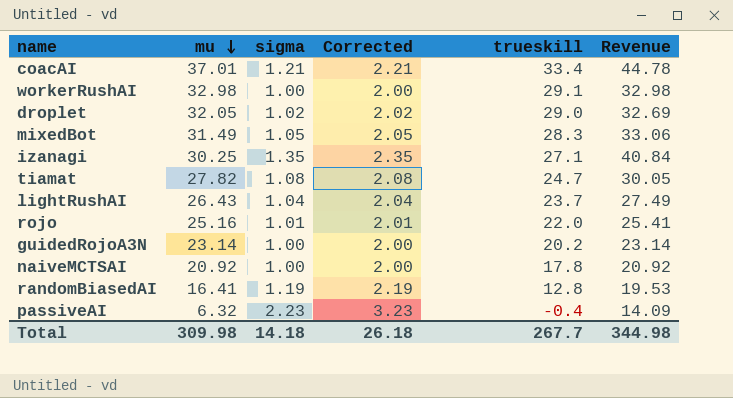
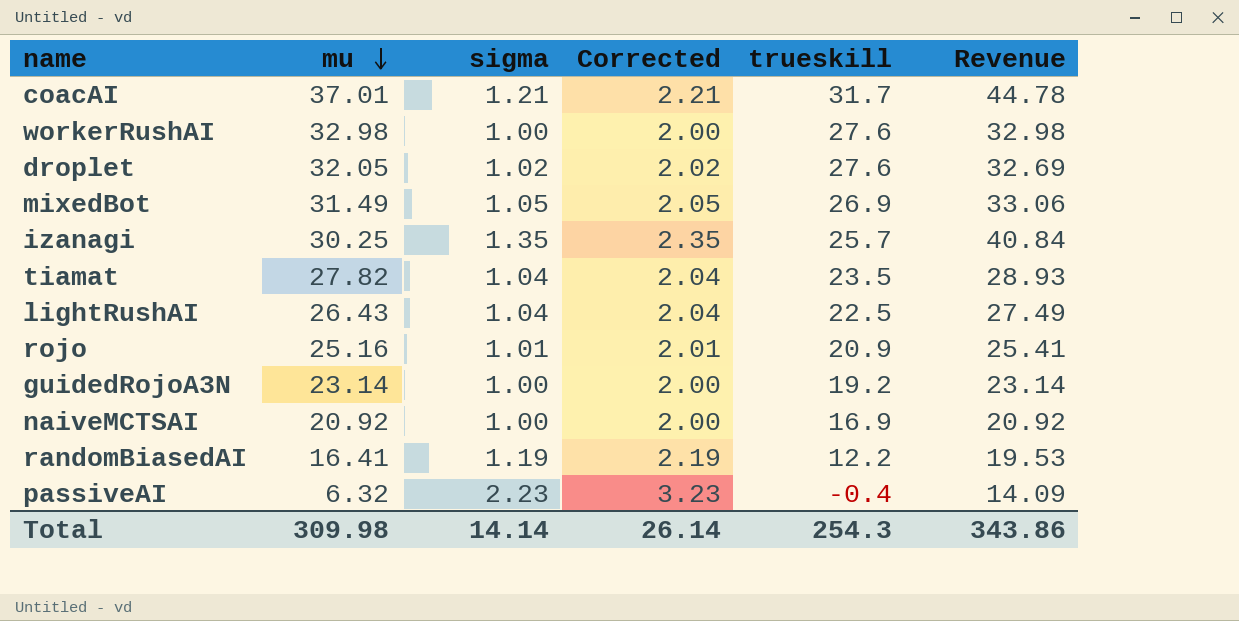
coacAI | trueskill: 33.4 -> 31.7
workerRushAI | trueskill: 29.1 -> 27.6
droplet | trueskill: 29.0 -> 27.6
mixedBot | trueskill: 28.3 -> 26.9
izanagi | trueskill: 27.1 -> 25.7
tiamat | sigma: 1.08 -> 1.04
tiamat | Corrected: 2.08 -> 2.04
tiamat | trueskill: 24.7 -> 23.5
tiamat | Revenue: 30.05 -> 28.93
lightRushAI | trueskill: 23.7 -> 22.5
rojo | trueskill: 22.0 -> 20.9
guidedRojoA3N | trueskill: 20.2 -> 19.2
naiveMCTSAI | trueskill: 17.8 -> 16.9
randomBiasedAI | trueskill: 12.8 -> 12.2
Total | sigma: 14.18 -> 14.14
Total | Corrected: 26.18 -> 26.14
Total | trueskill: 267.7 -> 254.3
Total | Revenue: 344.98 -> 343.86

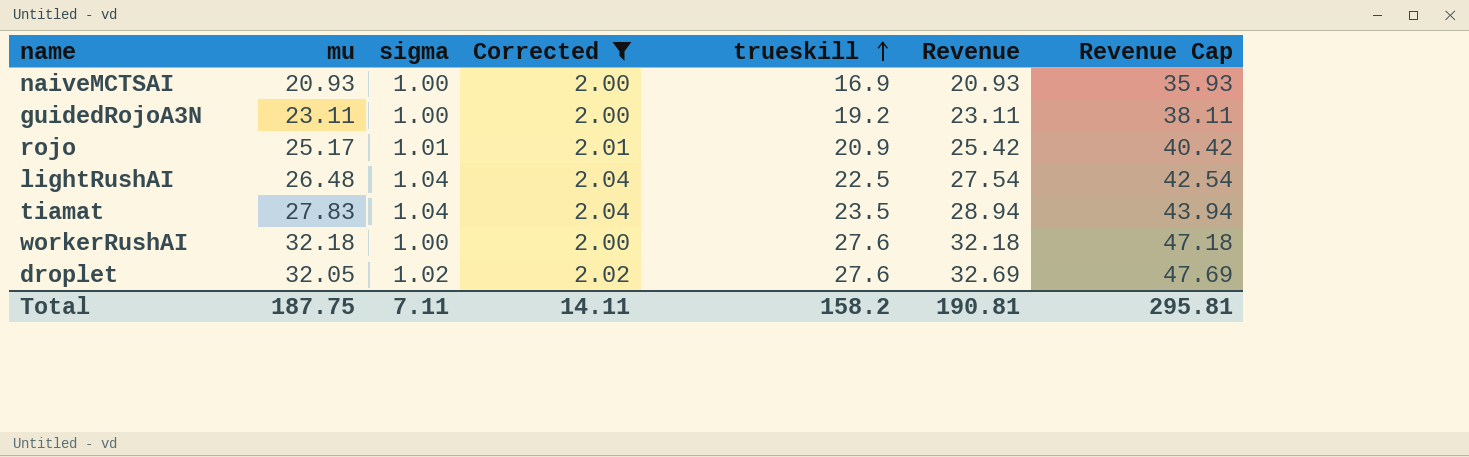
filter: none -> Corrected <= 2.04
row order: mu descending -> trueskill ascending
column Revenue Cap | formula: none -> [Revenue] + 15
naiveMCTSAI | mu: 20.92 -> 20.93
naiveMCTSAI | Revenue: 20.92 -> 20.93
guidedRojoA3N | mu: 23.14 -> 23.11
guidedRojoA3N | Revenue: 23.14 -> 23.11
rojo | mu: 25.16 -> 25.17
rojo | Revenue: 25.41 -> 25.42
lightRushAI | mu: 26.43 -> 26.48
lightRushAI | Revenue: 27.49 -> 27.54
tiamat | mu: 27.82 -> 27.83
tiamat | Revenue: 28.93 -> 28.94
workerRushAI | mu: 32.98 -> 32.18
workerRushAI | Revenue: 32.98 -> 32.18
Total | mu: 309.98 -> 187.75
Total | sigma: 14.14 -> 7.11
Total | Corrected: 26.14 -> 14.11
Total | trueskill: 254.3 -> 158.2
Total | Revenue: 343.86 -> 190.81

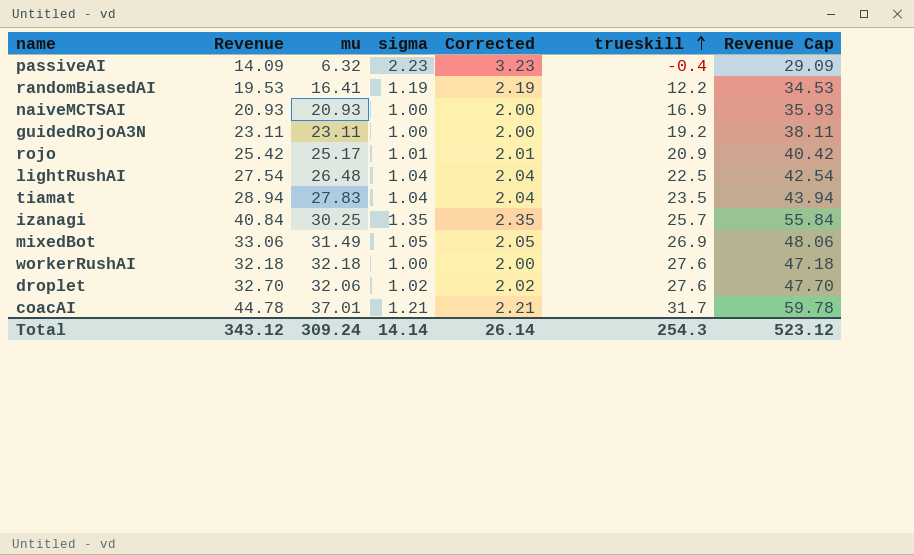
filter: Corrected <= 2.04 -> none
column Revenue | position: 6 -> 2
droplet | Revenue: 32.69 -> 32.70
droplet | mu: 32.05 -> 32.06
droplet | Revenue Cap: 47.69 -> 47.70
Total | Revenue: 190.81 -> 343.12
Total | mu: 187.75 -> 309.24
Total | sigma: 7.11 -> 14.14
Total | Corrected: 14.11 -> 26.14
Total | trueskill: 158.2 -> 254.3
Total | Revenue Cap: 295.81 -> 523.12

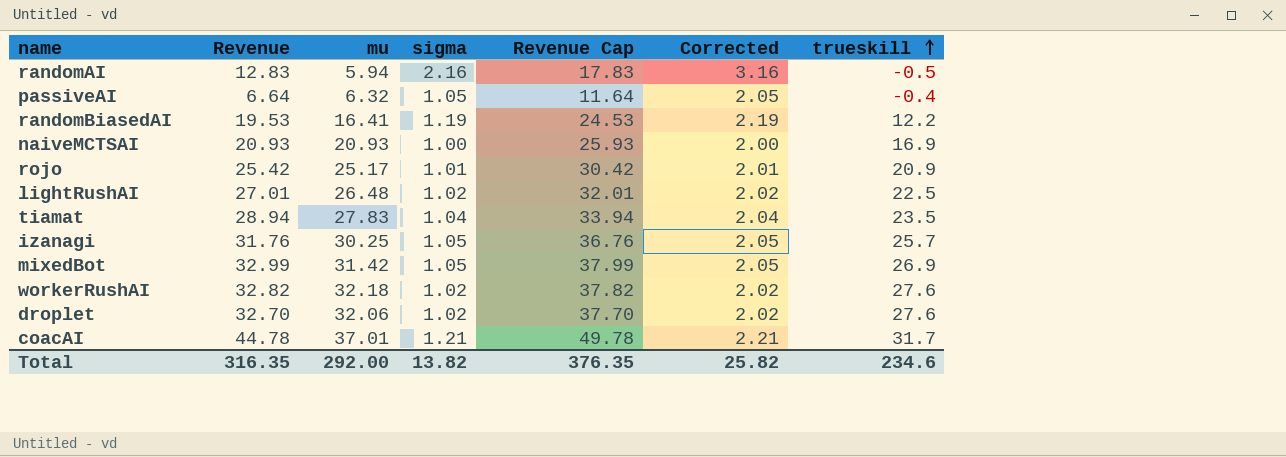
column Revenue Cap | formula: [Revenue] + 15 -> [Revenue] + 5
column Revenue Cap | position: 7 -> 5
row guidedRojoA3N: 23.11 | 23.11 | 1.00 | 2.00 | 19.2 | 38.11 -> none
row randomAI: none -> 12.83 | 5.94 | 2.16 | 17.83 | 3.16 | -0.5
passiveAI | Revenue: 14.09 -> 6.64
passiveAI | sigma: 2.23 -> 1.05
passiveAI | Corrected: 3.23 -> 2.05
lightRushAI | Revenue: 27.54 -> 27.01
lightRushAI | sigma: 1.04 -> 1.02
lightRushAI | Corrected: 2.04 -> 2.02
izanagi | Revenue: 40.84 -> 31.76
izanagi | sigma: 1.35 -> 1.05
izanagi | Corrected: 2.35 -> 2.05
mixedBot | Revenue: 33.06 -> 32.99
mixedBot | mu: 31.49 -> 31.42
workerRushAI | Revenue: 32.18 -> 32.82
workerRushAI | sigma: 1.00 -> 1.02
workerRushAI | Corrected: 2.00 -> 2.02
Total | Revenue: 343.12 -> 316.35
Total | mu: 309.24 -> 292.00
Total | sigma: 14.14 -> 13.82
Total | Revenue Cap: 523.12 -> 376.35
Total | Corrected: 26.14 -> 25.82
Total | trueskill: 254.3 -> 234.6

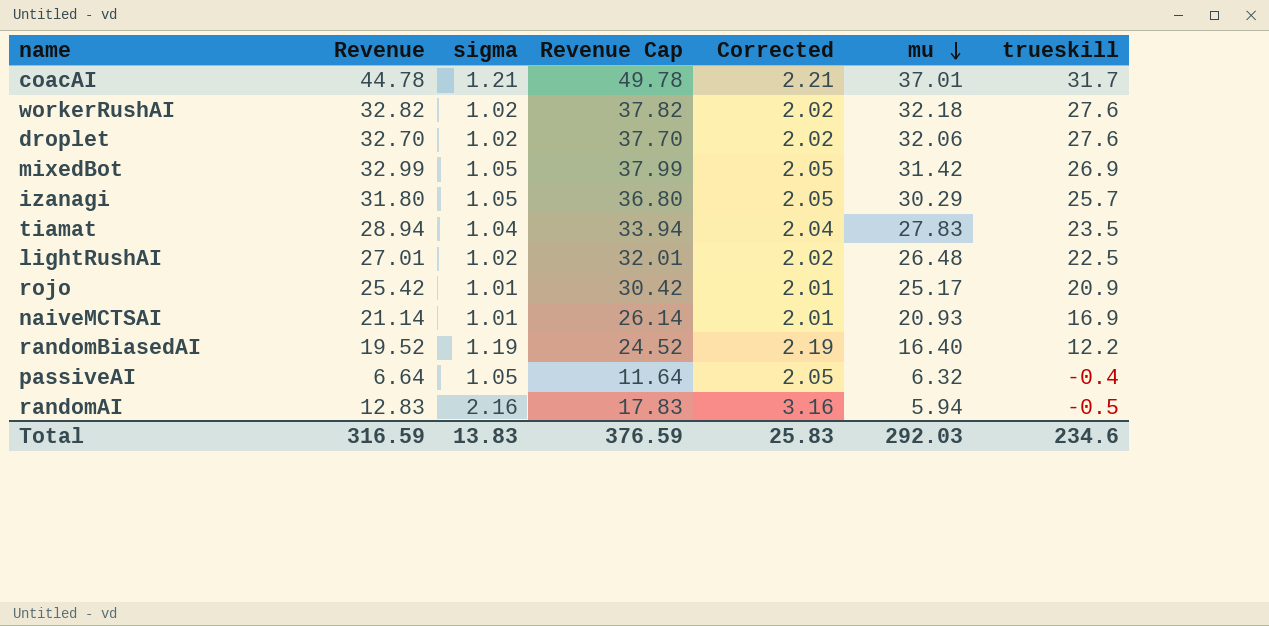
row order: trueskill ascending -> mu descending
column mu | position: 3 -> 6
izanagi | Revenue: 31.76 -> 31.80
izanagi | Revenue Cap: 36.76 -> 36.80
izanagi | mu: 30.25 -> 30.29
naiveMCTSAI | Revenue: 20.93 -> 21.14
naiveMCTSAI | sigma: 1.00 -> 1.01
naiveMCTSAI | Revenue Cap: 25.93 -> 26.14
naiveMCTSAI | Corrected: 2.00 -> 2.01
randomBiasedAI | Revenue: 19.53 -> 19.52
randomBiasedAI | Revenue Cap: 24.53 -> 24.52
randomBiasedAI | mu: 16.41 -> 16.40
Total | Revenue: 316.35 -> 316.59
Total | sigma: 13.82 -> 13.83
Total | Revenue Cap: 376.35 -> 376.59
Total | Corrected: 25.82 -> 25.83
Total | mu: 292.00 -> 292.03

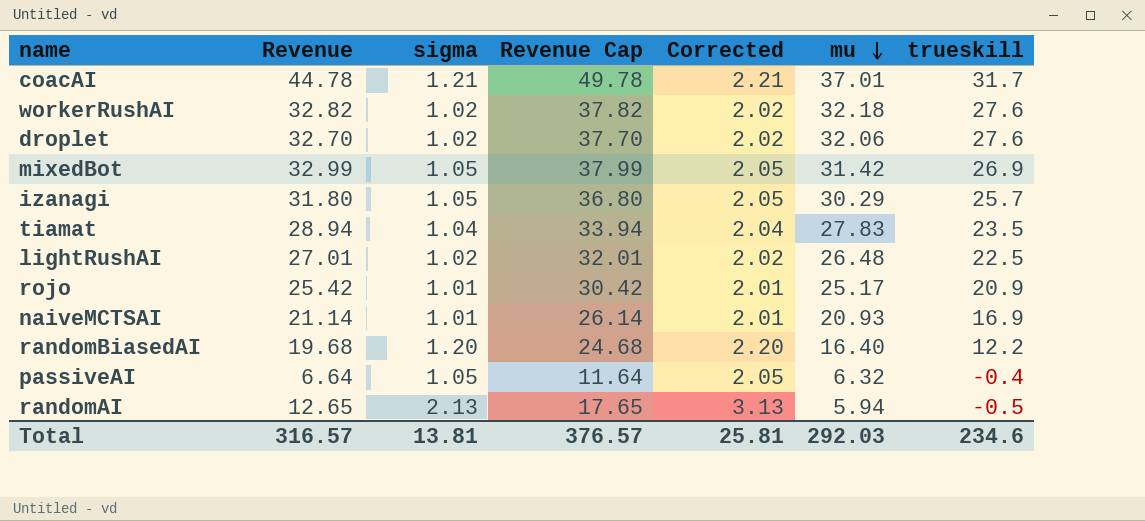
randomBiasedAI | Revenue: 19.52 -> 19.68
randomBiasedAI | sigma: 1.19 -> 1.20
randomBiasedAI | Revenue Cap: 24.52 -> 24.68
randomBiasedAI | Corrected: 2.19 -> 2.20
randomAI | Revenue: 12.83 -> 12.65
randomAI | sigma: 2.16 -> 2.13
randomAI | Revenue Cap: 17.83 -> 17.65
randomAI | Corrected: 3.16 -> 3.13
Total | Revenue: 316.59 -> 316.57
Total | sigma: 13.83 -> 13.81
Total | Revenue Cap: 376.59 -> 376.57
Total | Corrected: 25.83 -> 25.81

